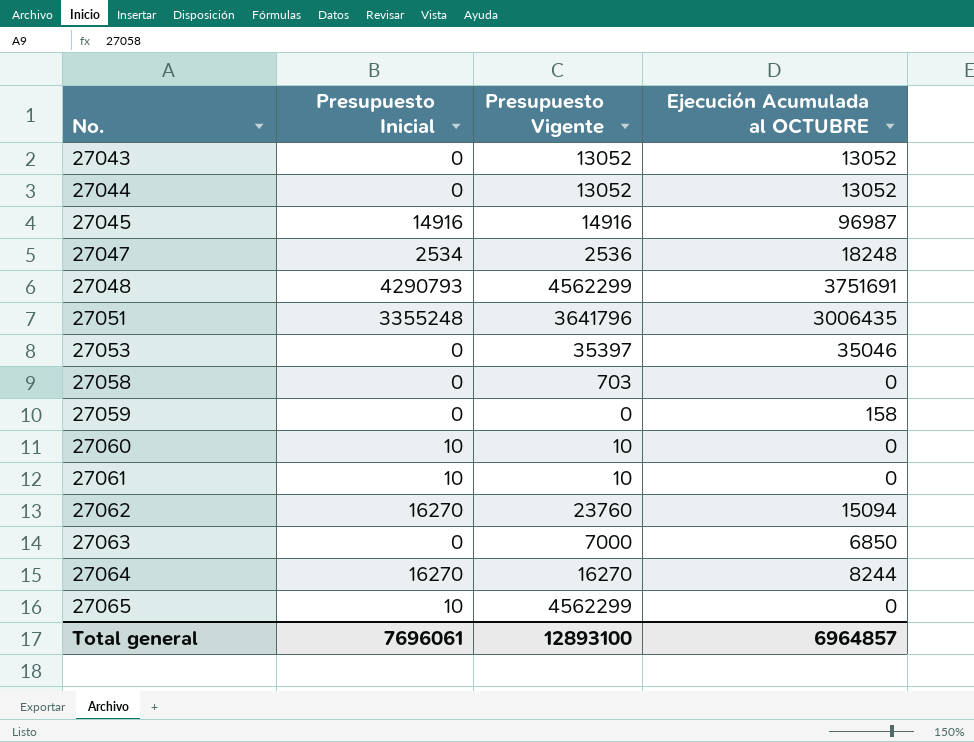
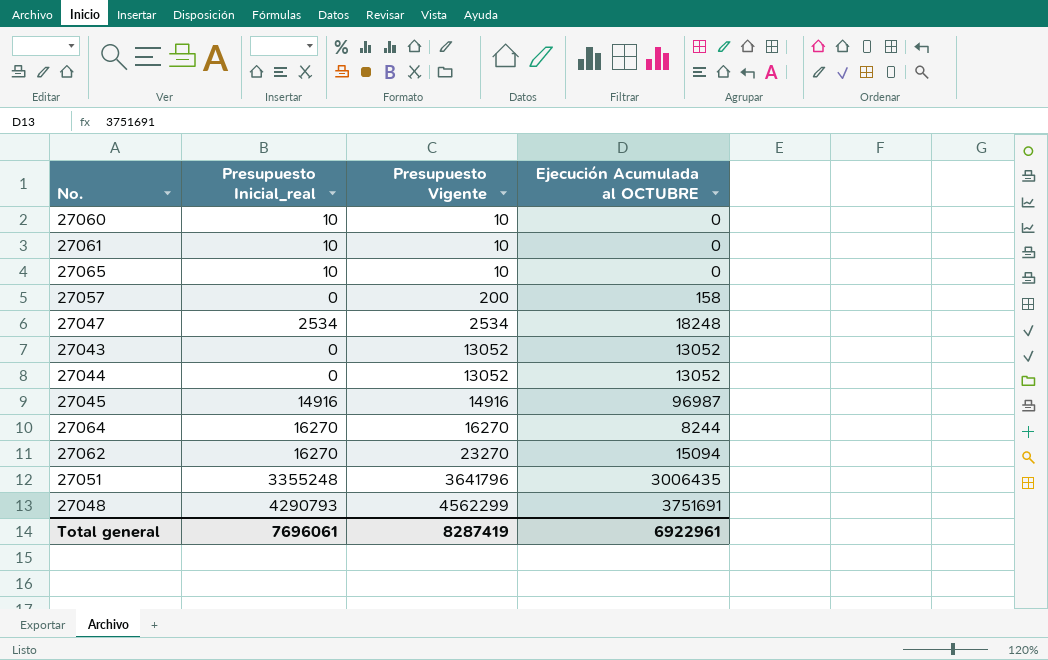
row order: No. ascending -> Presupuesto Vigente ascending
column name: Presupuesto Inicial -> Presupuesto Inicial_real
row 27053: 0 | 35397 | 35046 -> none
row 27058: 0 | 703 | 0 -> none
row 27059: 0 | 0 | 158 -> none
row 27063: 0 | 7000 | 6850 -> none
27065 | Presupuesto Vigente: 4562299 -> 10
row 27057: none -> 0 | 200 | 158
27047 | Presupuesto Vigente: 2536 -> 2534
27062 | Presupuesto Vigente: 23760 -> 23270
Total general | Presupuesto Vigente: 12893100 -> 8287419
Total general | Ejecución Acumulada al OCTUBRE: 6964857 -> 6922961

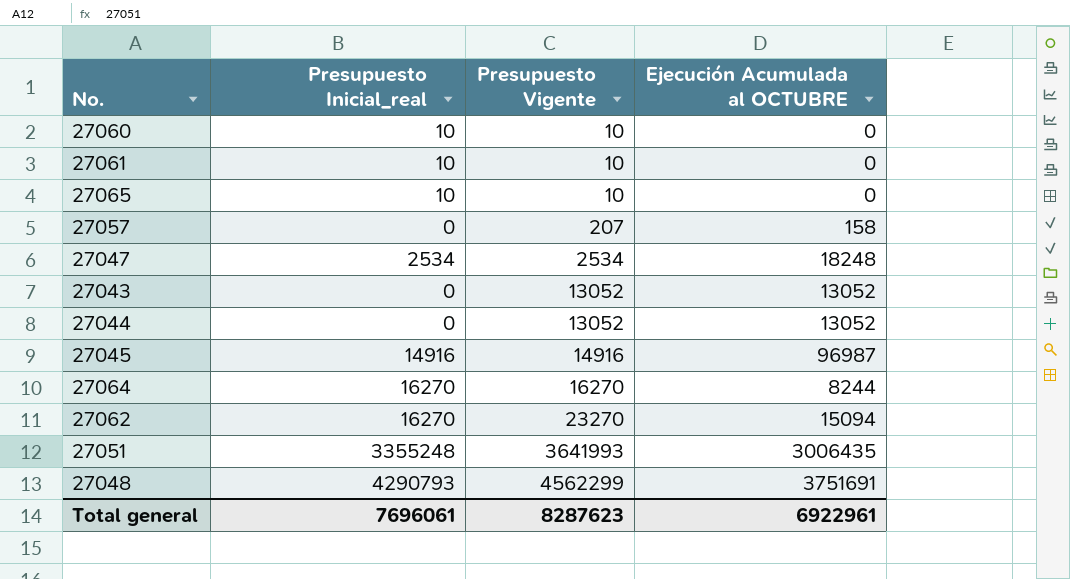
27057 | Presupuesto Vigente: 200 -> 207
27051 | Presupuesto Vigente: 3641796 -> 3641993
Total general | Presupuesto Vigente: 8287419 -> 8287623

